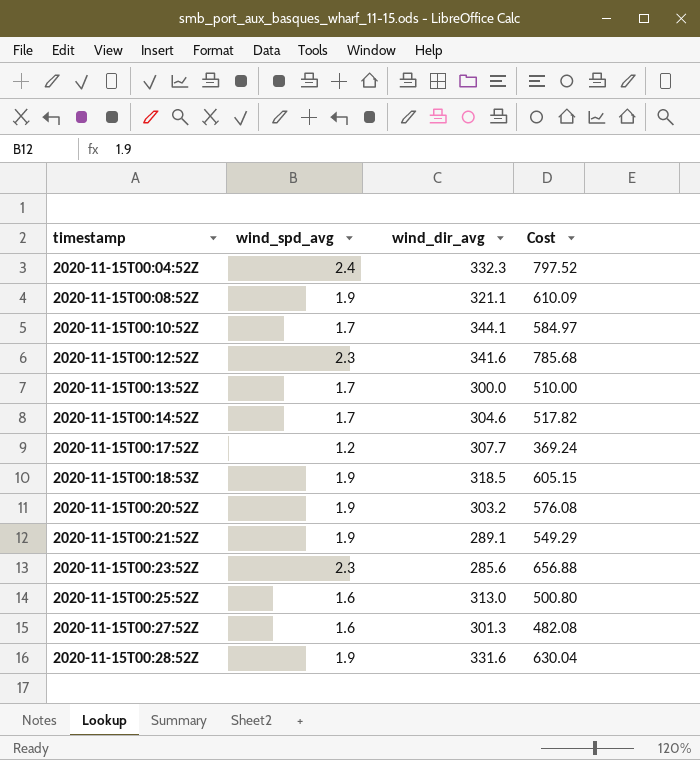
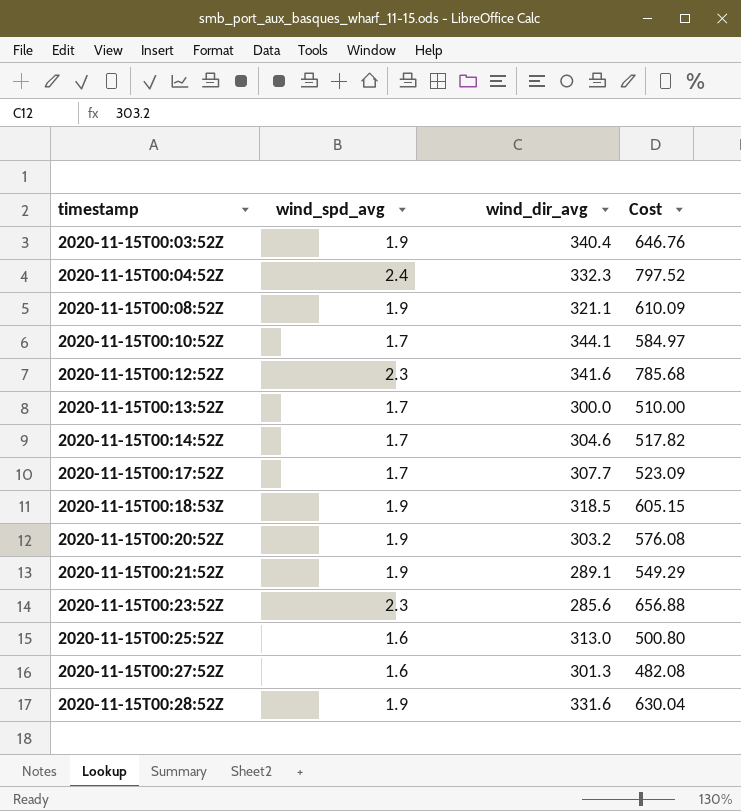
row 2020-11-15T00:03:52Z: none -> 1.9 | 340.4 | 646.76
2020-11-15T00:17:52Z | wind_spd_avg: 1.2 -> 1.7
2020-11-15T00:17:52Z | Cost: 369.24 -> 523.09

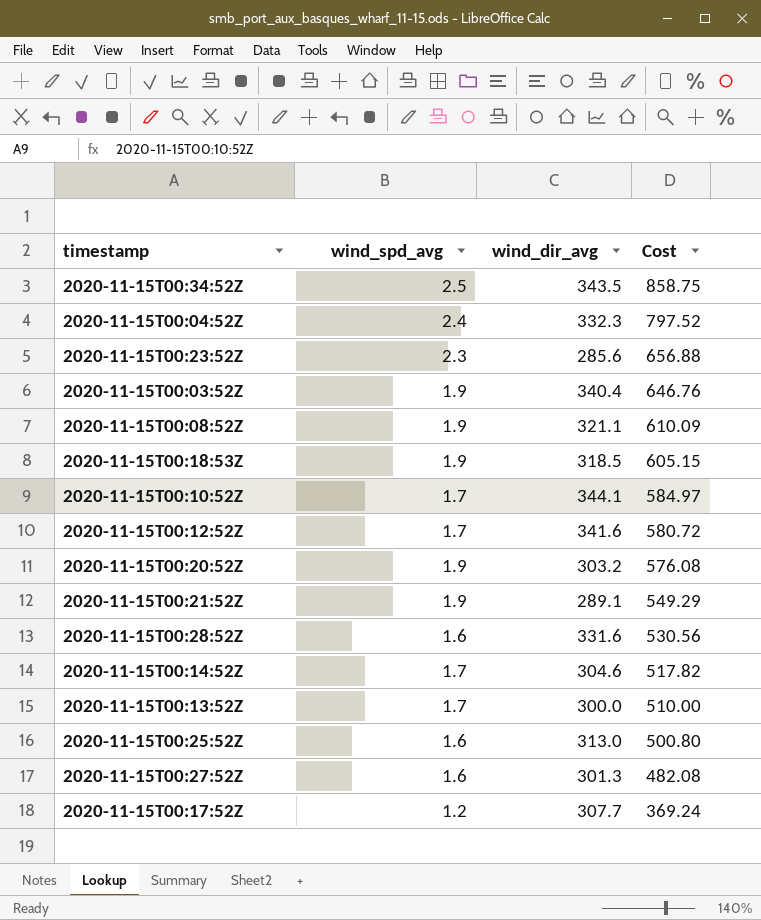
row order: timestamp ascending -> Cost descending
row 2020-11-15T00:34:52Z: none -> 2.5 | 343.5 | 858.75
2020-11-15T00:12:52Z | wind_spd_avg: 2.3 -> 1.7
2020-11-15T00:12:52Z | Cost: 785.68 -> 580.72
2020-11-15T00:28:52Z | wind_spd_avg: 1.9 -> 1.6
2020-11-15T00:28:52Z | Cost: 630.04 -> 530.56
2020-11-15T00:17:52Z | wind_spd_avg: 1.7 -> 1.2
2020-11-15T00:17:52Z | Cost: 523.09 -> 369.24

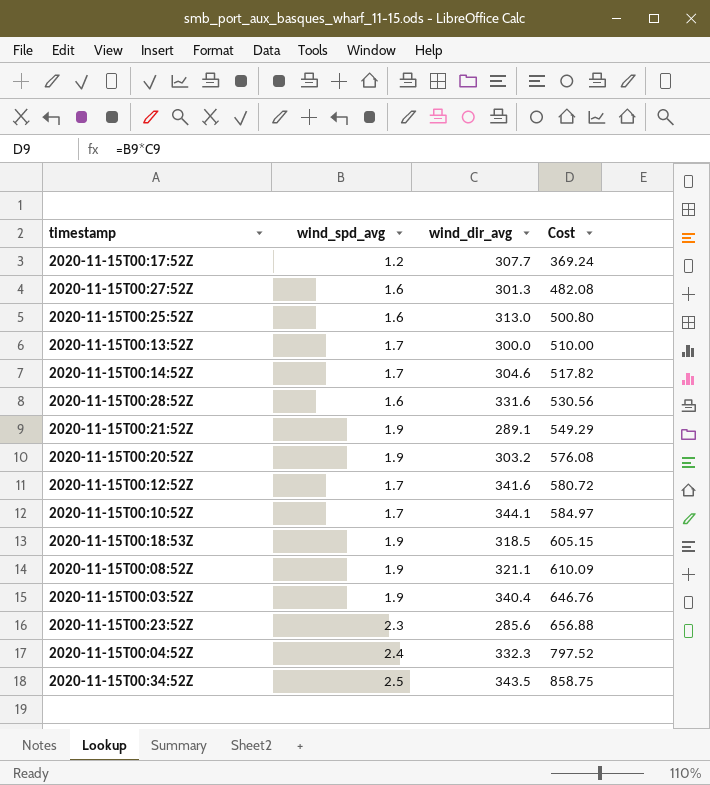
row order: Cost descending -> Cost ascending

